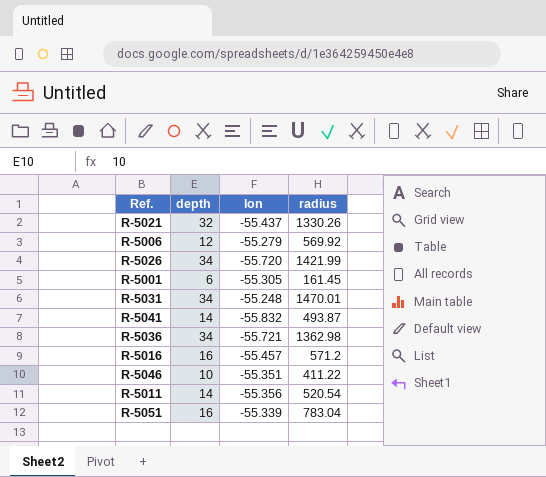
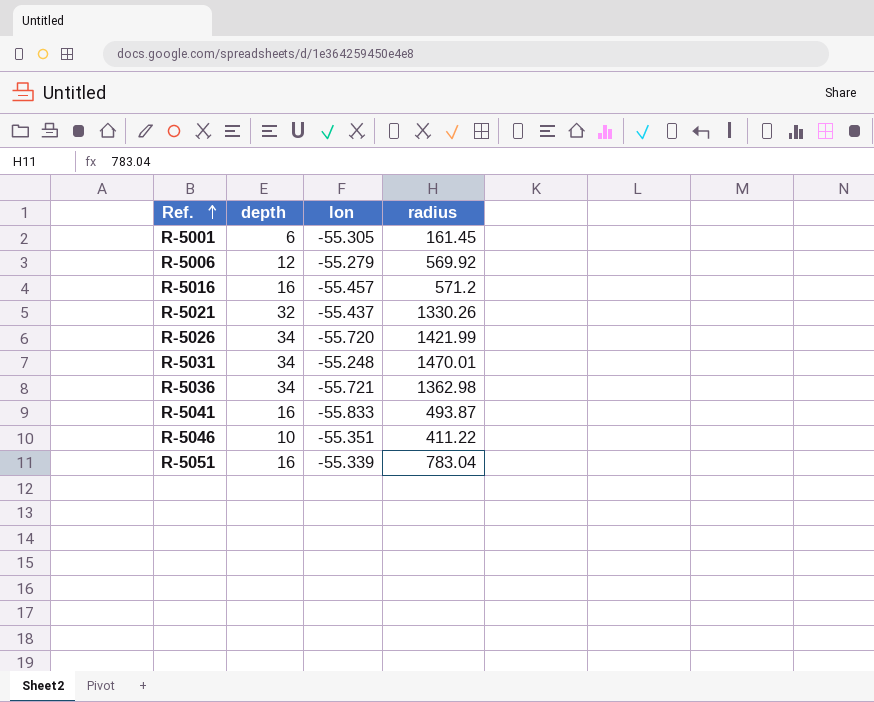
row order: none -> Ref. ascending
row R-5011: 14 | -55.356 | 520.54 -> none
R-5041 | depth: 14 -> 16
R-5041 | lon: -55.832 -> -55.833

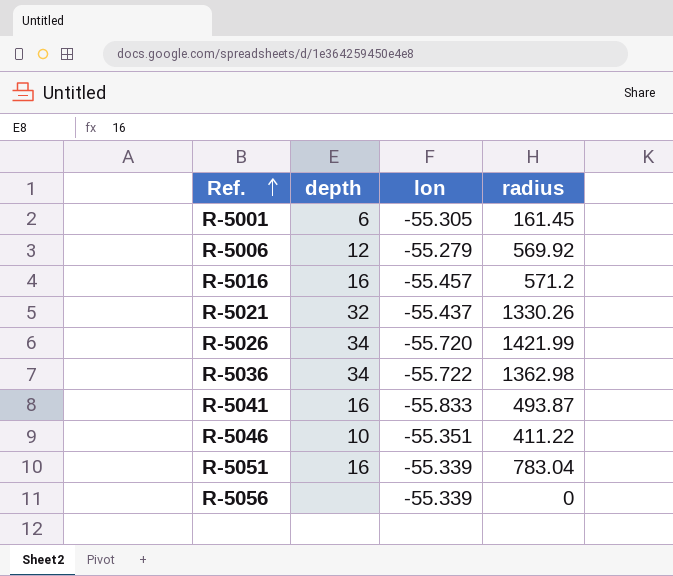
row R-5031: 34 | -55.248 | 1470.01 -> none
R-5036 | lon: -55.721 -> -55.722
row R-5056: none -> none | -55.339 | 0

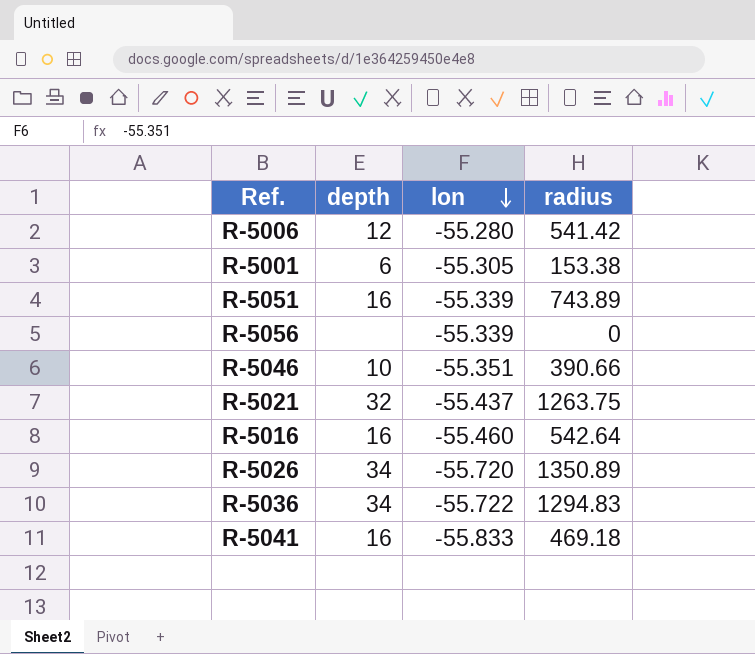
row order: Ref. ascending -> lon descending
R-5006 | lon: -55.279 -> -55.280
R-5006 | radius: 569.92 -> 541.42
R-5001 | radius: 161.45 -> 153.38
R-5051 | radius: 783.04 -> 743.89
R-5046 | radius: 411.22 -> 390.66
R-5021 | radius: 1330.26 -> 1263.75
R-5016 | lon: -55.457 -> -55.460
R-5016 | radius: 571.2 -> 542.64
R-5026 | radius: 1421.99 -> 1350.89
R-5036 | radius: 1362.98 -> 1294.83
R-5041 | radius: 493.87 -> 469.18

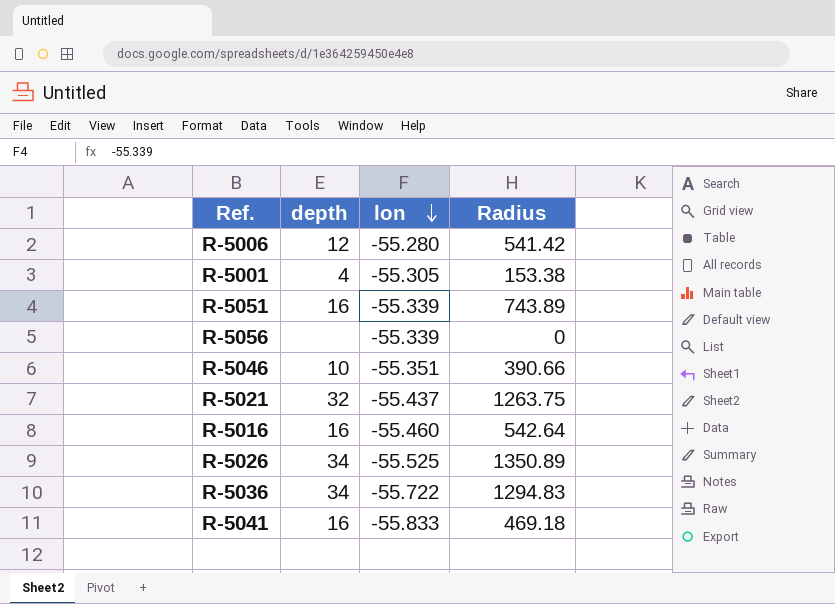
column name: radius -> Radius
R-5001 | depth: 6 -> 4
R-5026 | lon: -55.720 -> -55.525

